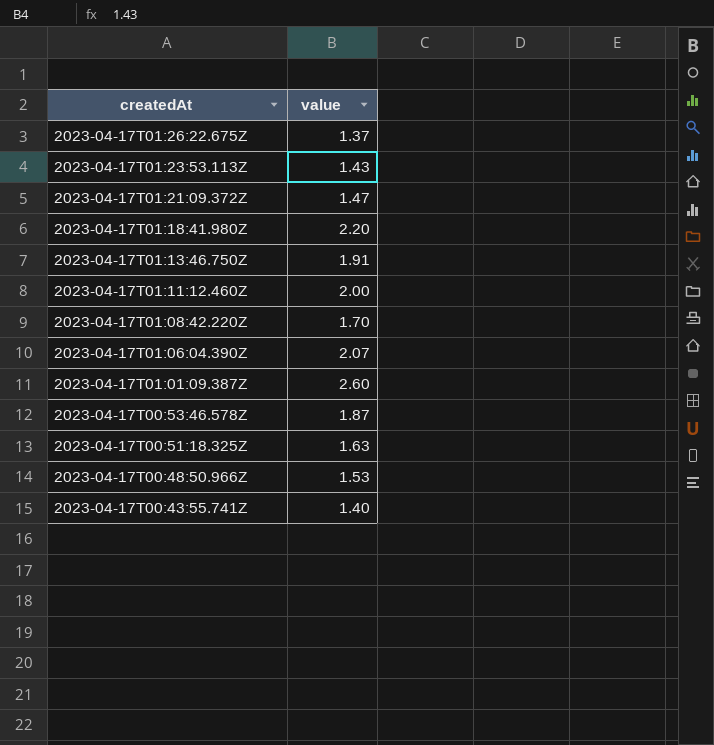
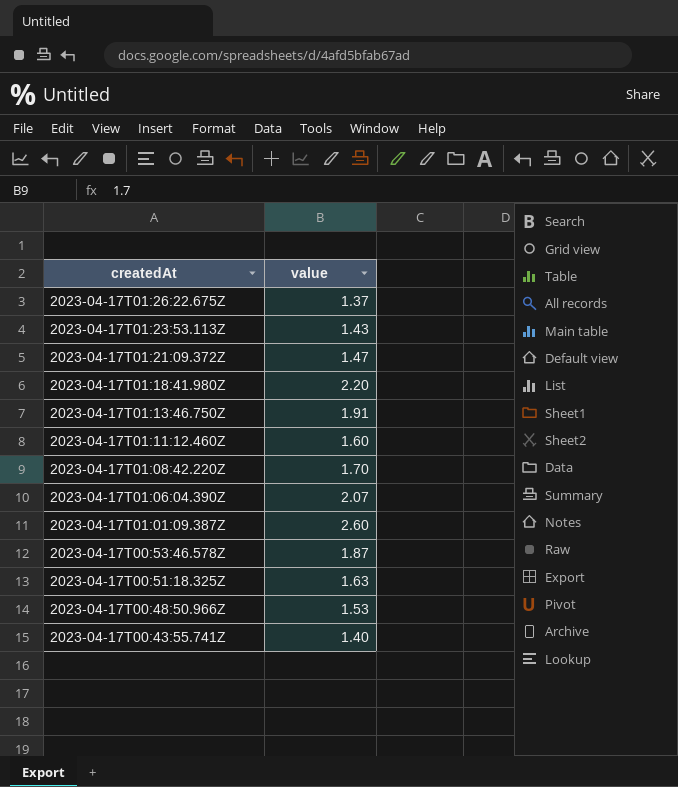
2023-04-17T01:11:12.460Z | value: 2.00 -> 1.60

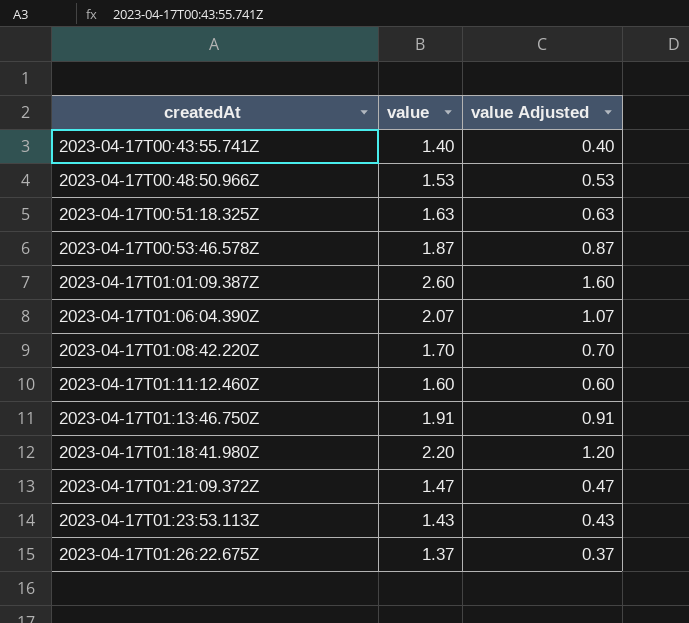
row order: createdAt descending -> createdAt ascending
column value Adjusted | formula: none -> [value] - 1

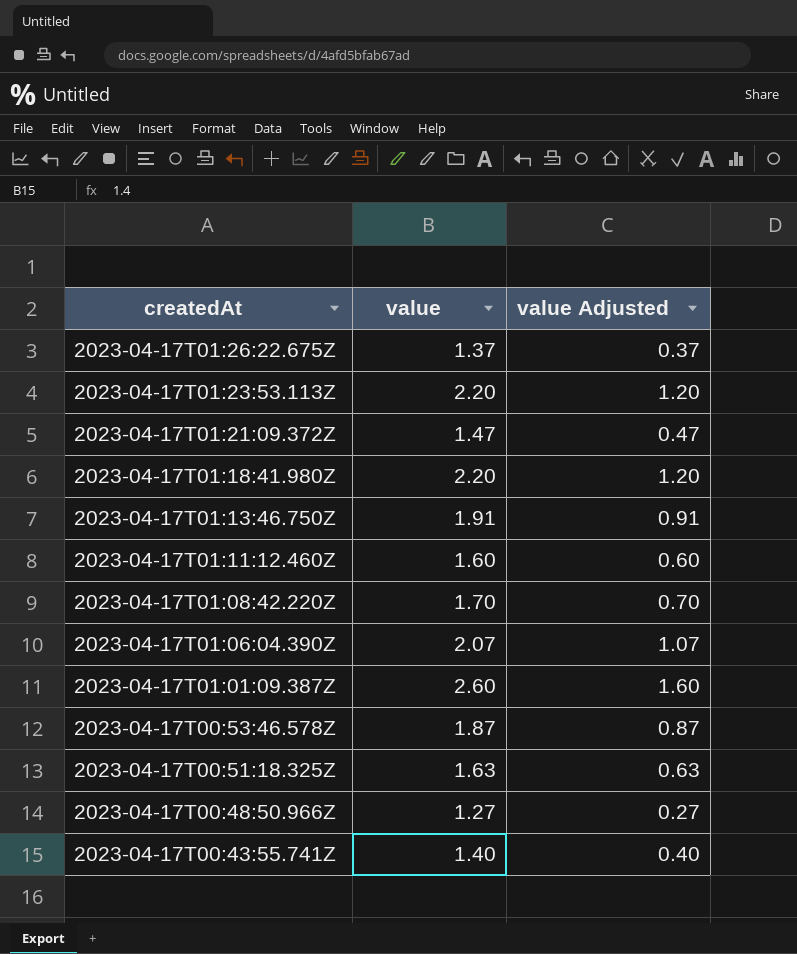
row order: createdAt ascending -> createdAt descending
2023-04-17T01:23:53.113Z | value: 1.43 -> 2.20
2023-04-17T01:23:53.113Z | value Adjusted: 0.43 -> 1.20
2023-04-17T00:48:50.966Z | value: 1.53 -> 1.27
2023-04-17T00:48:50.966Z | value Adjusted: 0.53 -> 0.27

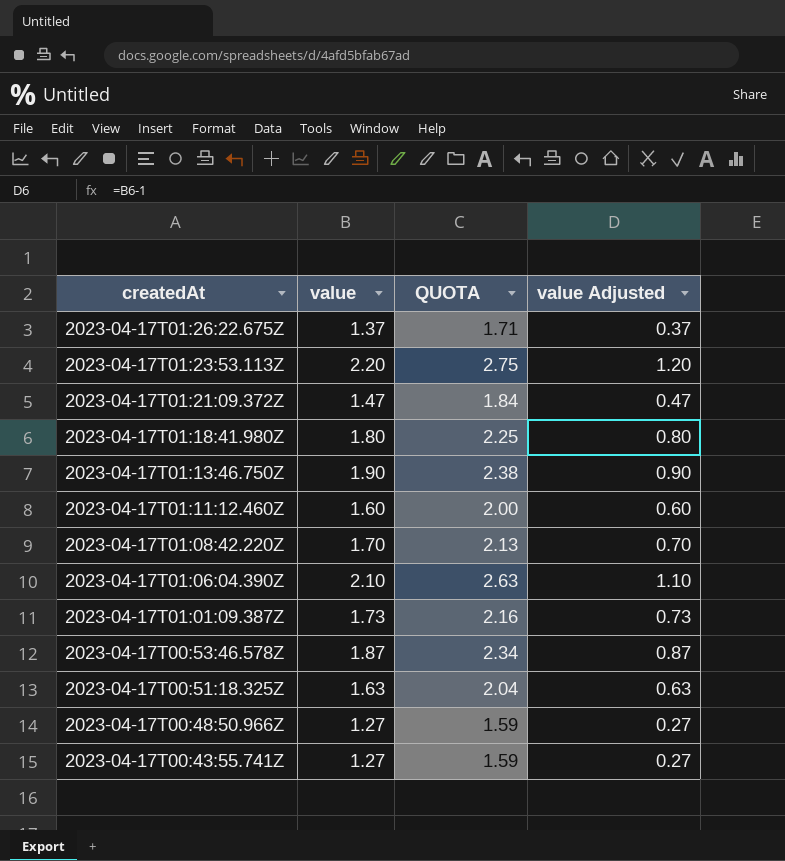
column QUOTA | formula: none -> [value] * 1.25
2023-04-17T01:18:41.980Z | value: 2.20 -> 1.80
2023-04-17T01:18:41.980Z | value Adjusted: 1.20 -> 0.80
2023-04-17T01:13:46.750Z | value: 1.91 -> 1.90
2023-04-17T01:13:46.750Z | value Adjusted: 0.91 -> 0.90
2023-04-17T01:06:04.390Z | value: 2.07 -> 2.10
2023-04-17T01:06:04.390Z | value Adjusted: 1.07 -> 1.10
2023-04-17T01:01:09.387Z | value: 2.60 -> 1.73
2023-04-17T01:01:09.387Z | value Adjusted: 1.60 -> 0.73
2023-04-17T00:43:55.741Z | value: 1.40 -> 1.27
2023-04-17T00:43:55.741Z | value Adjusted: 0.40 -> 0.27

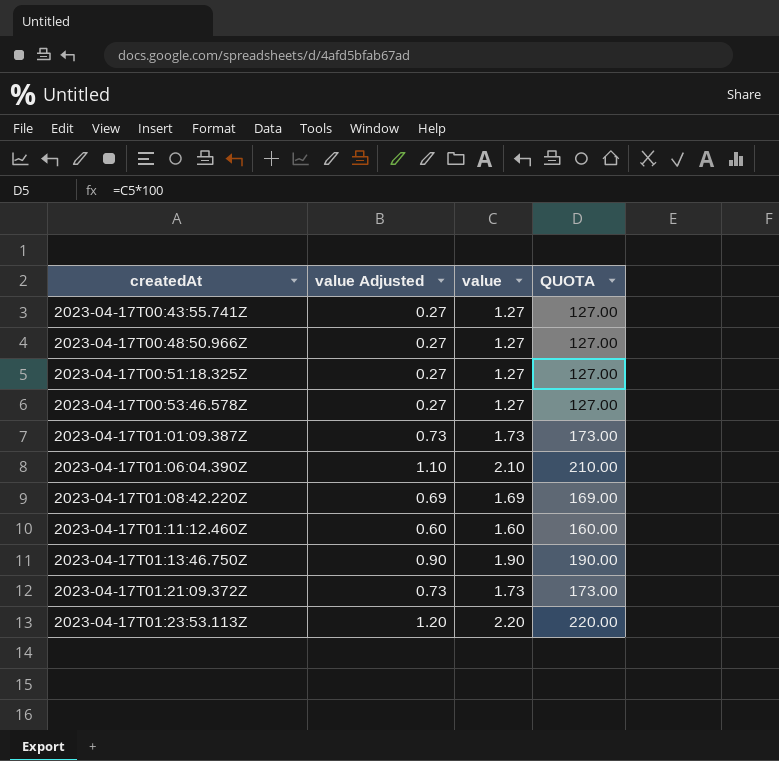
row order: createdAt descending -> createdAt ascending
column value Adjusted | position: 4 -> 2
column QUOTA | formula: [value] * 1.25 -> [value] * 100
row 2023-04-17T01:26:22.675Z: 1.37 | 1.71 | 0.37 -> none
row 2023-04-17T01:18:41.980Z: 1.80 | 2.25 | 0.80 -> none
2023-04-17T00:51:18.325Z | value Adjusted: 0.63 -> 0.27
2023-04-17T00:51:18.325Z | value: 1.63 -> 1.27
2023-04-17T00:53:46.578Z | value Adjusted: 0.87 -> 0.27
2023-04-17T00:53:46.578Z | value: 1.87 -> 1.27
2023-04-17T01:08:42.220Z | value Adjusted: 0.70 -> 0.69
2023-04-17T01:08:42.220Z | value: 1.70 -> 1.69
2023-04-17T01:21:09.372Z | value Adjusted: 0.47 -> 0.73
2023-04-17T01:21:09.372Z | value: 1.47 -> 1.73

